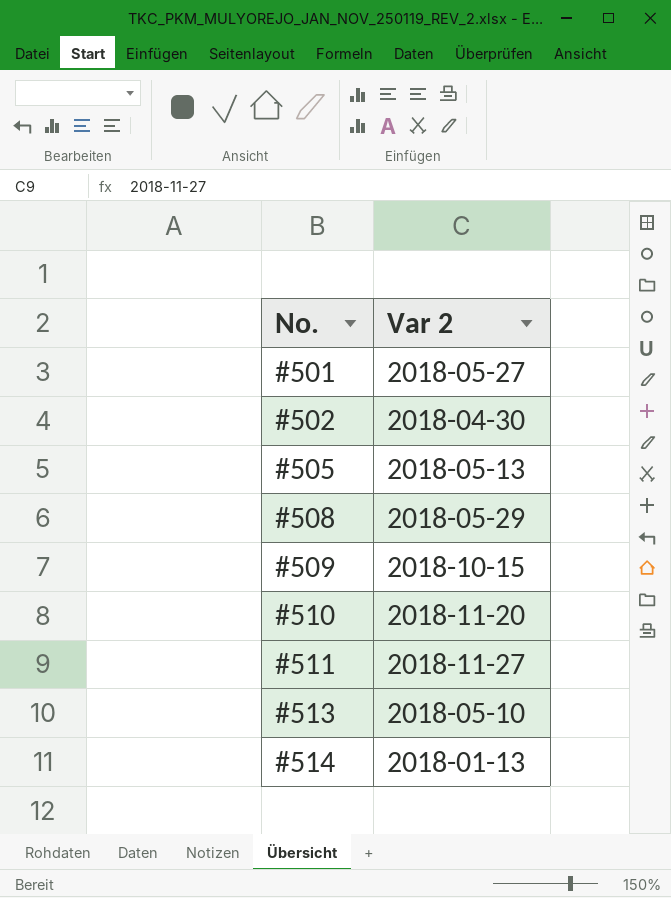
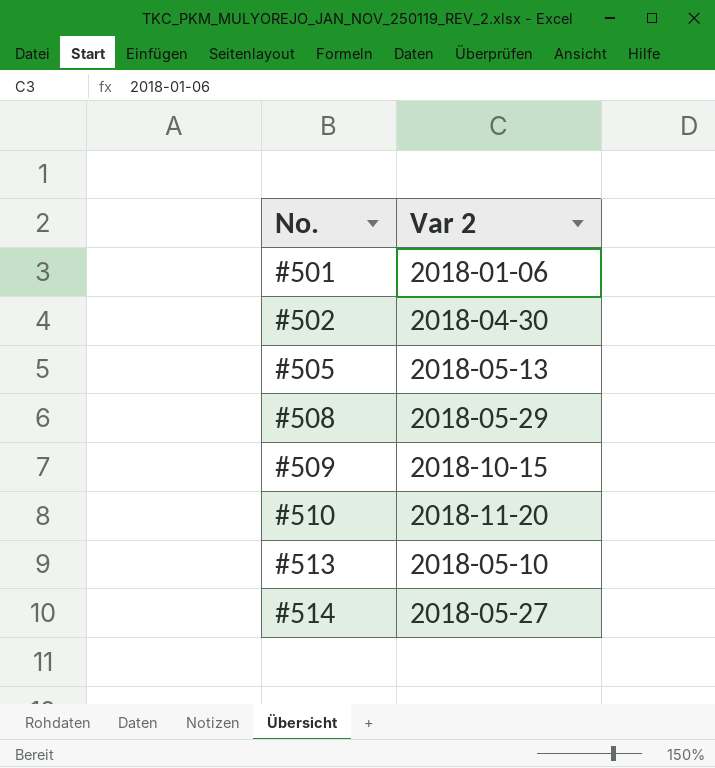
row #511: 2018-11-27 -> none
#501 | Var 2: 2018-05-27 -> 2018-01-06
#514 | Var 2: 2018-01-13 -> 2018-05-27

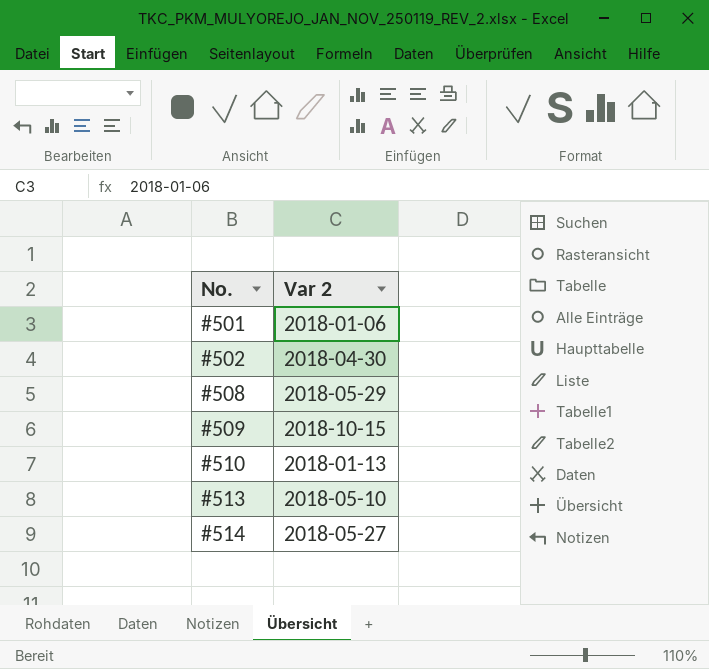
row #505: 2018-05-13 -> none
#510 | Var 2: 2018-11-20 -> 2018-01-13

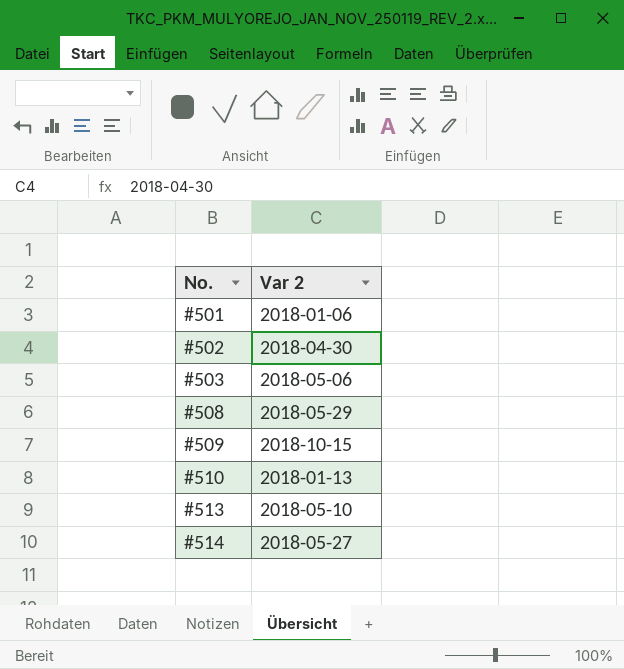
row #503: none -> 2018-05-06

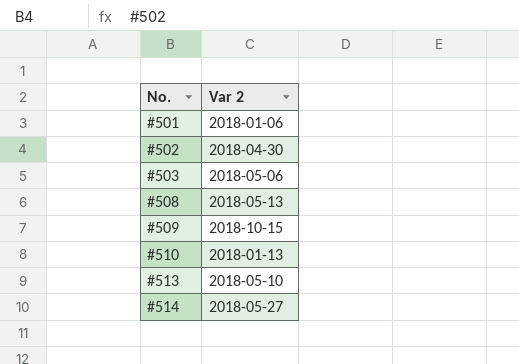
#508 | Var 2: 2018-05-29 -> 2018-05-13

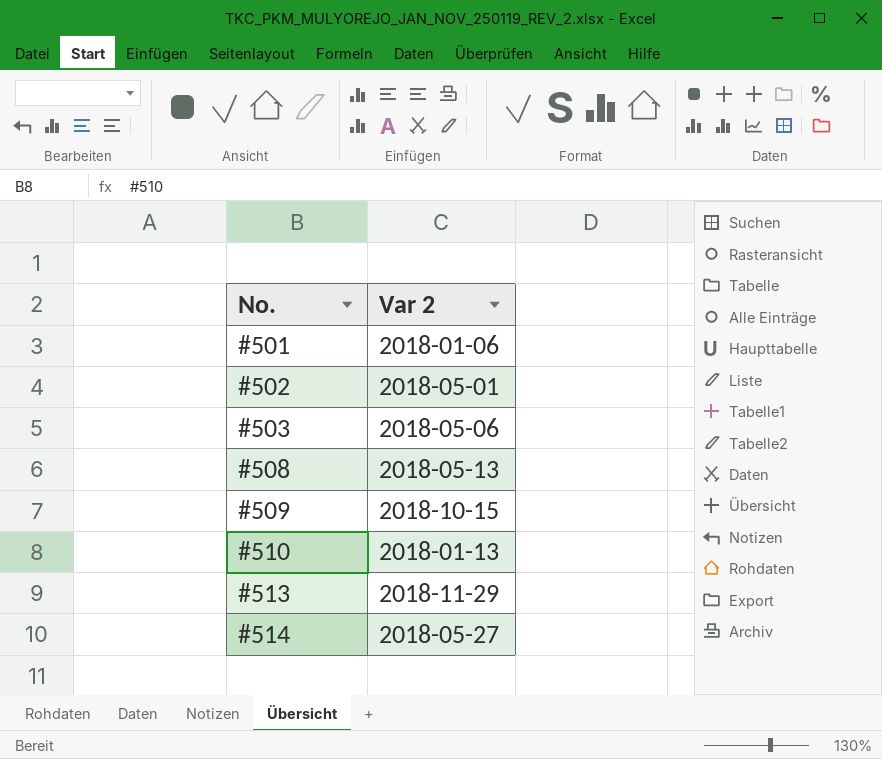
#502 | Var 2: 2018-04-30 -> 2018-05-01
#513 | Var 2: 2018-05-10 -> 2018-11-29

